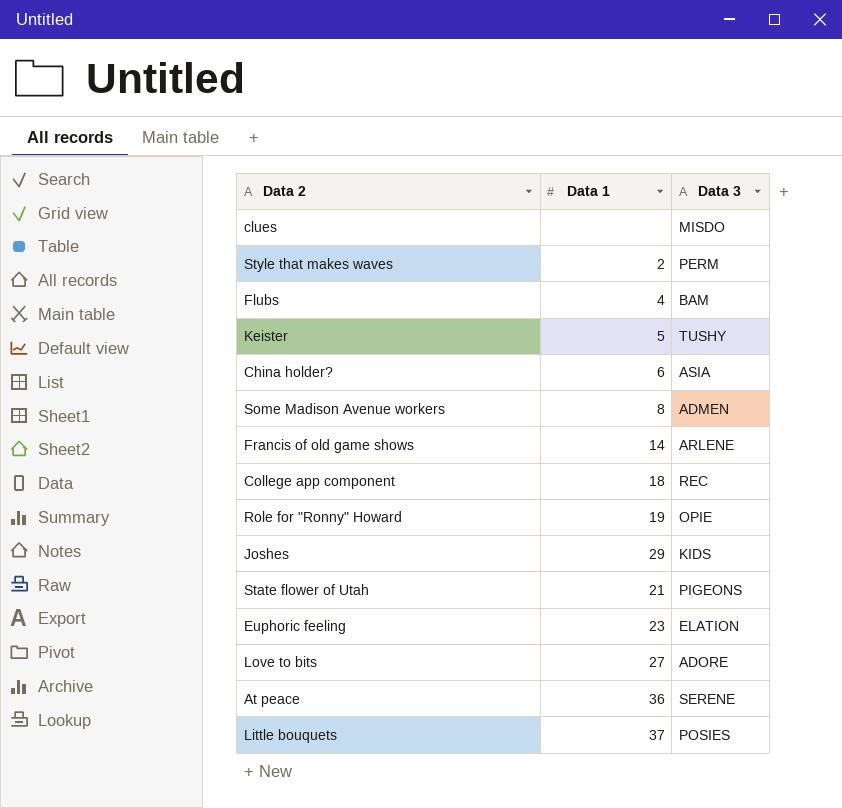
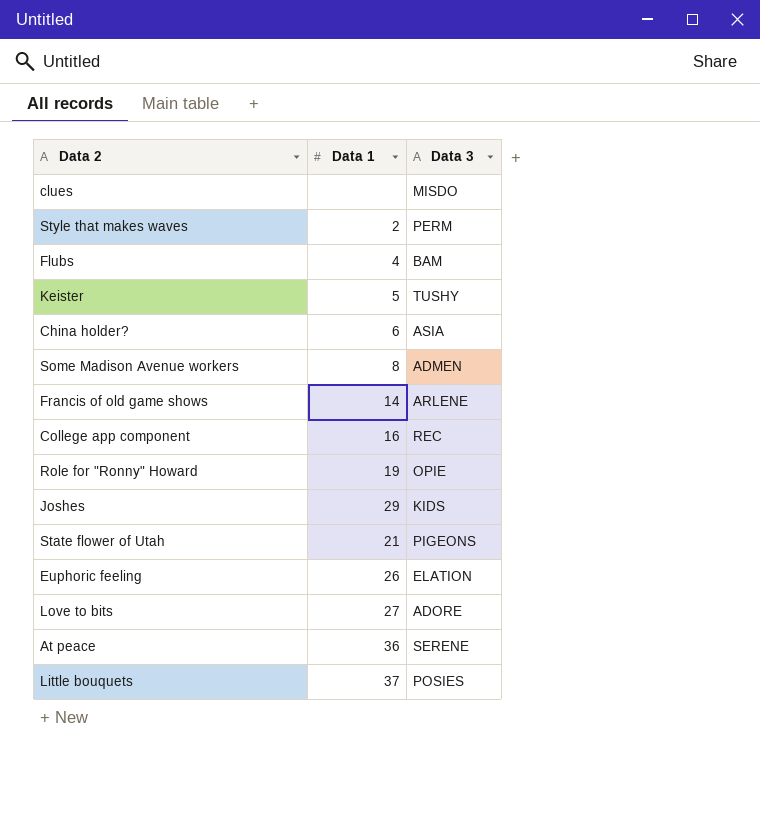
College app component | Data 1: 18 -> 16
Euphoric feeling | Data 1: 23 -> 26

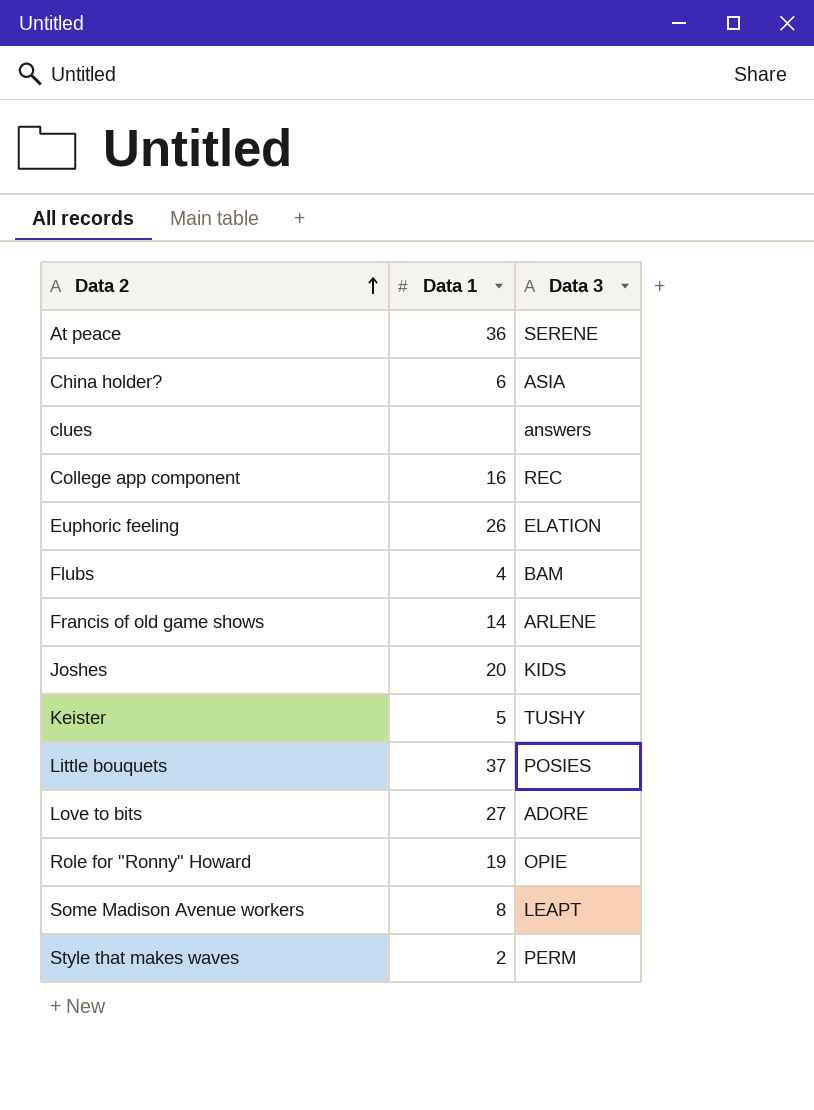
row order: none -> Data 2 ascending
row State flower of Utah: 21 | PIGEONS -> none
clues | Data 3: MISDO -> answers
Joshes | Data 1: 29 -> 20
Some Madison Avenue workers | Data 3: ADMEN -> LEAPT

